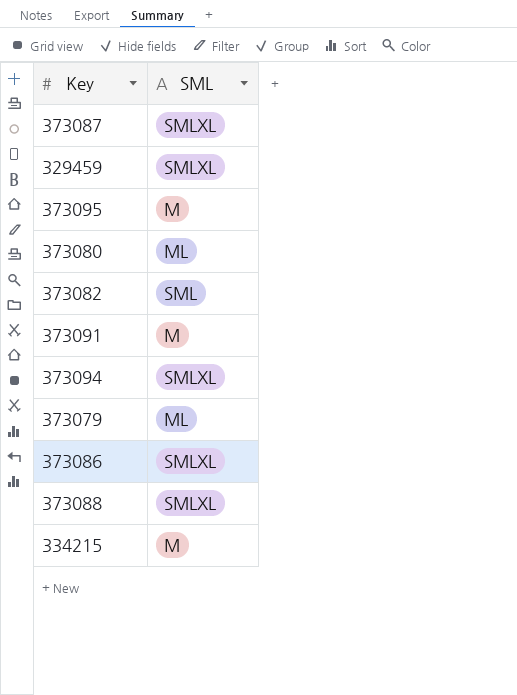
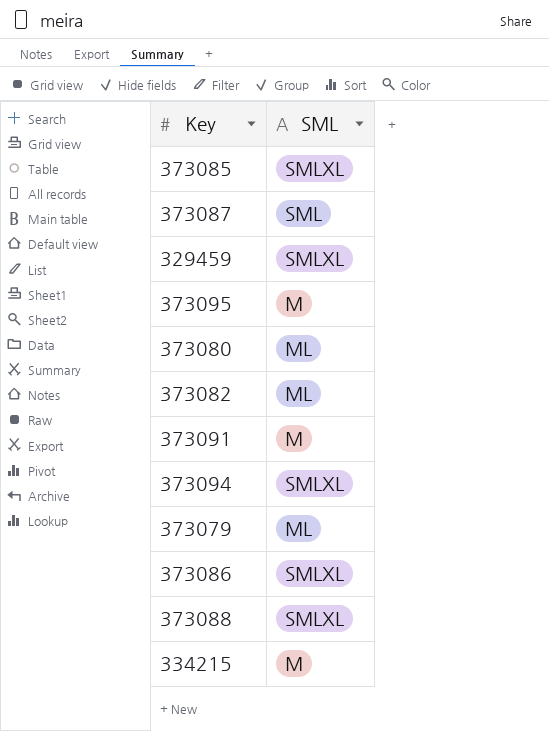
row 373085: none -> SMLXL
373087 | SML: SMLXL -> SML
373082 | SML: SML -> ML

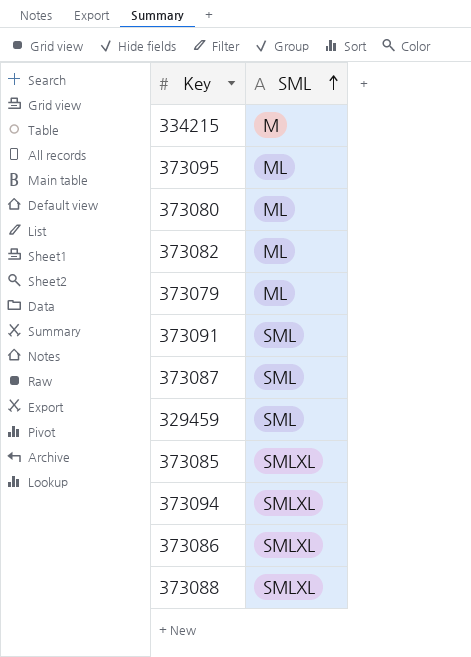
row order: none -> SML ascending
373095 | SML: M -> ML
373091 | SML: M -> SML
329459 | SML: SMLXL -> SML

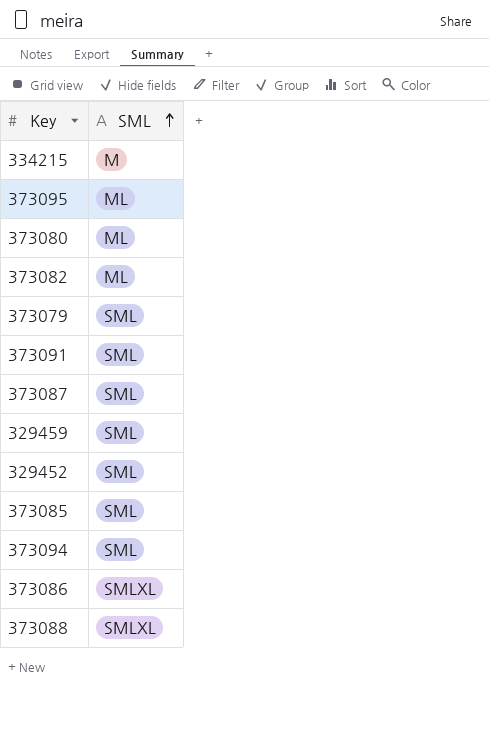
373079 | SML: ML -> SML
row 329452: none -> SML
373085 | SML: SMLXL -> SML
373094 | SML: SMLXL -> SML

